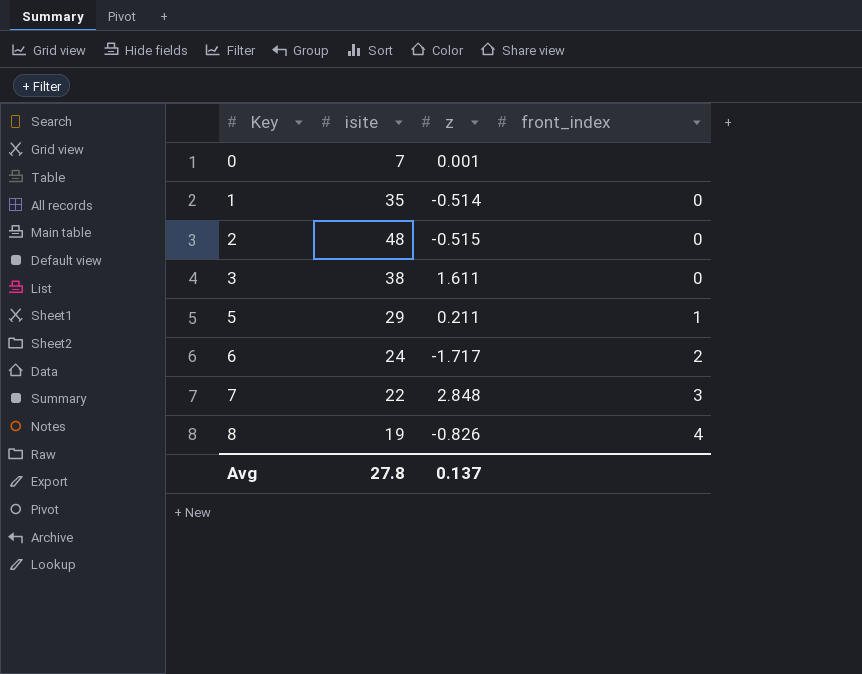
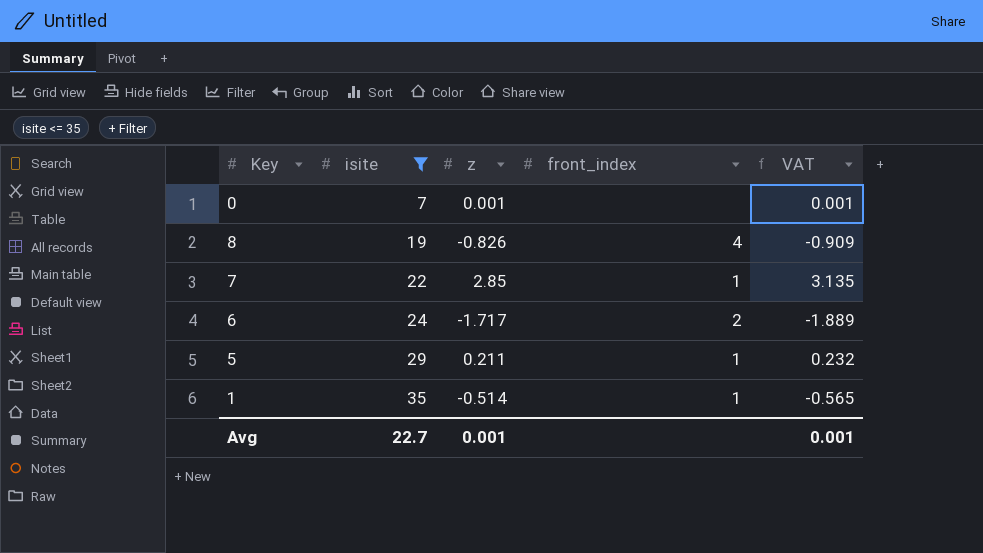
filter: none -> isite <= 35
row order: Key ascending -> isite ascending
column VAT | formula: none -> [z] * 1.1
7 | z: 2.848 -> 2.85
7 | front_index: 3 -> 1
1 | front_index: 0 -> 1
Avg | isite: 27.8 -> 22.7
Avg | z: 0.137 -> 0.001

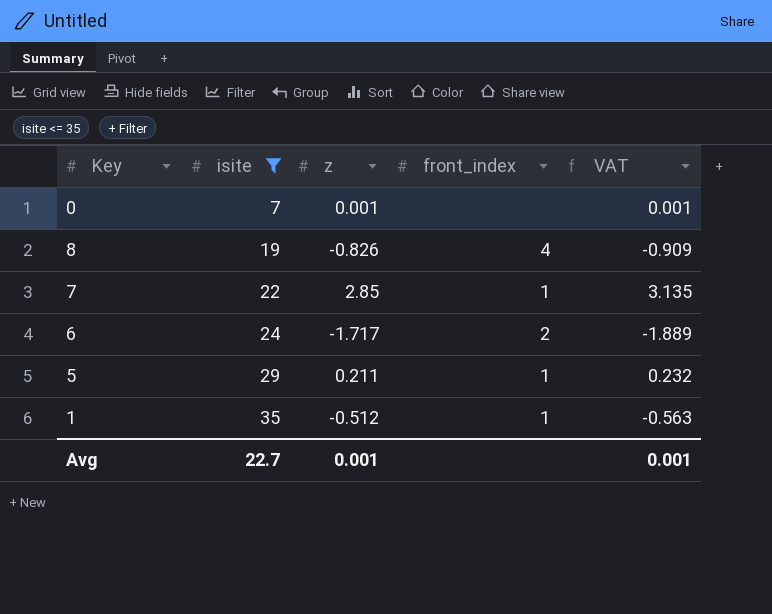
1 | z: -0.514 -> -0.512
1 | VAT: -0.565 -> -0.563

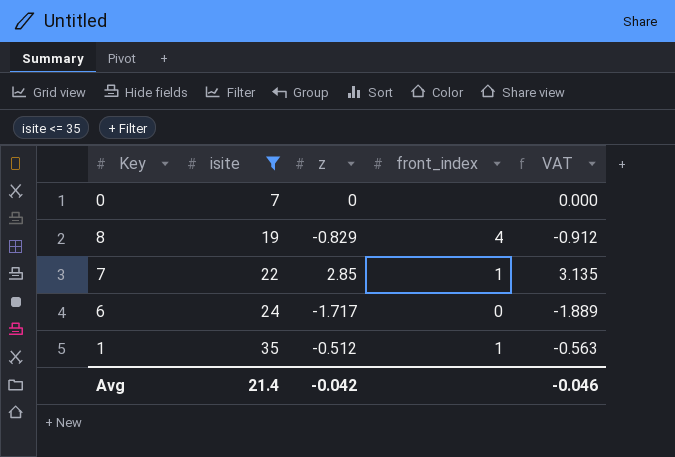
row 5: 29 | 0.211 | 1 | 0.232 -> none
0 | z: 0.001 -> 0
0 | VAT: 0.001 -> 0.000
8 | z: -0.826 -> -0.829
8 | VAT: -0.909 -> -0.912
6 | front_index: 2 -> 0
Avg | isite: 22.7 -> 21.4
Avg | z: 0.001 -> -0.042
Avg | VAT: 0.001 -> -0.046

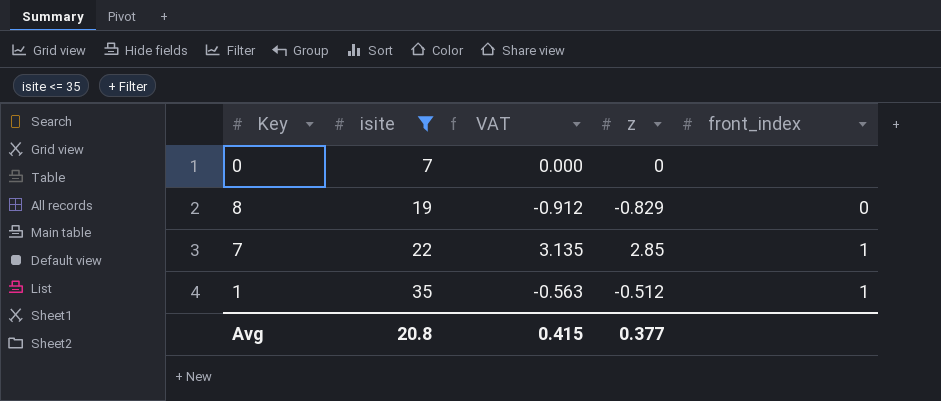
column VAT | position: 5 -> 3
row 6: 24 | -1.717 | 0 | -1.889 -> none
8 | front_index: 4 -> 0
Avg | isite: 21.4 -> 20.8
Avg | VAT: -0.046 -> 0.415
Avg | z: -0.042 -> 0.377

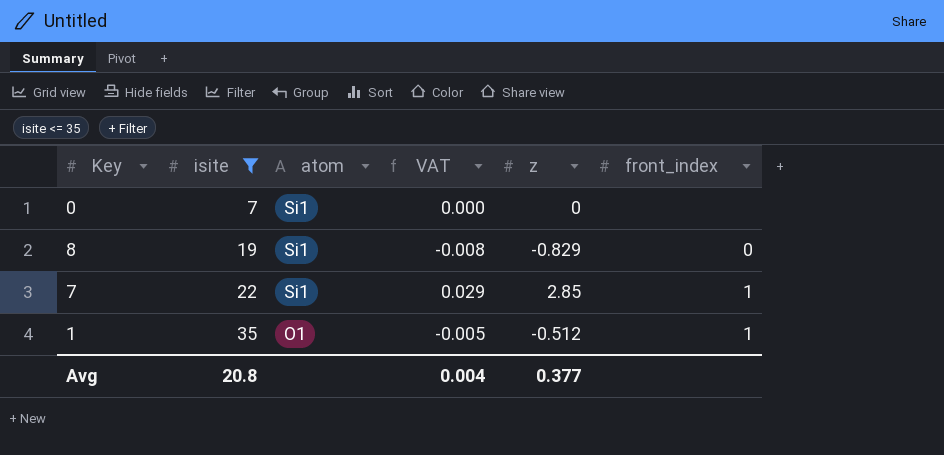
column atom | position: none -> 3
column VAT | formula: [z] * 1.1 -> [z] * 0.01
Avg | VAT: 0.415 -> 0.004

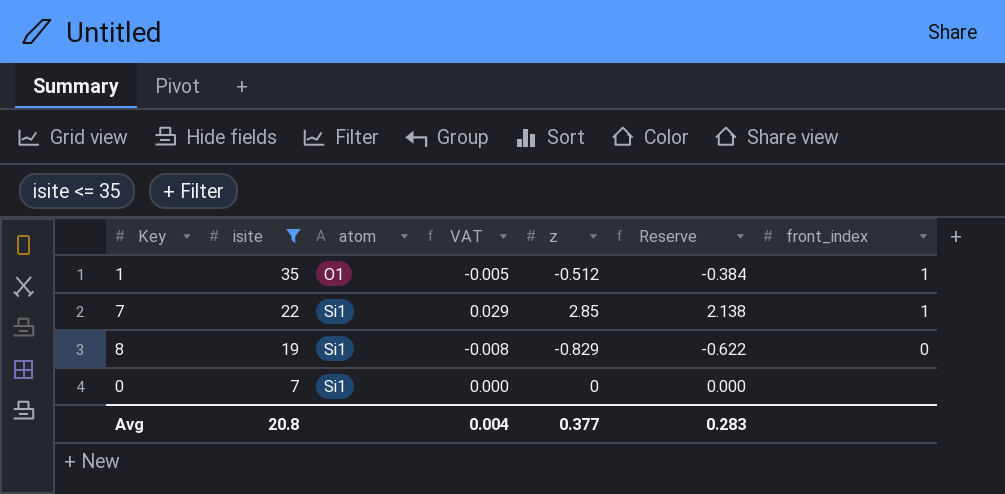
row order: isite ascending -> isite descending
column Reserve | formula: none -> [z] * 0.75

